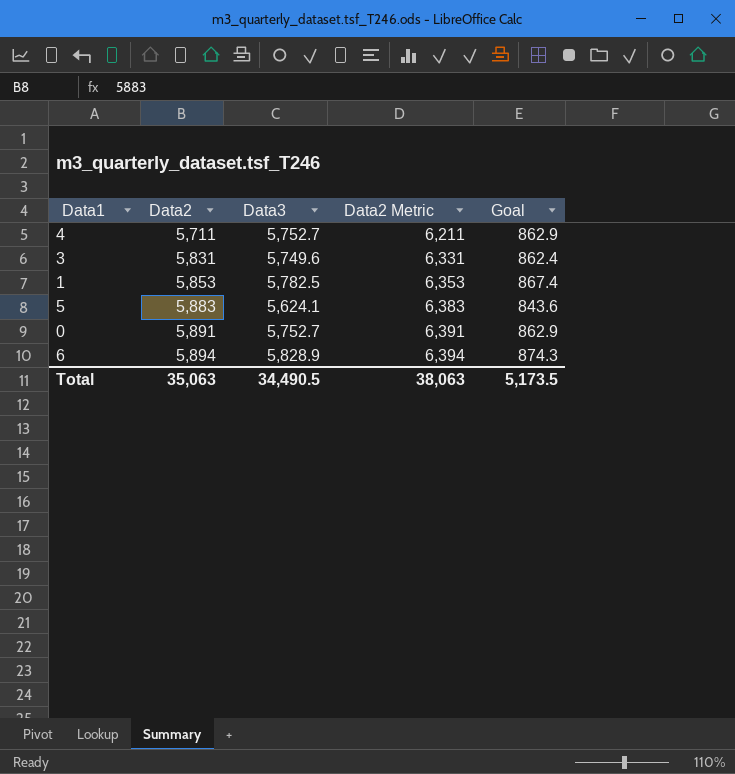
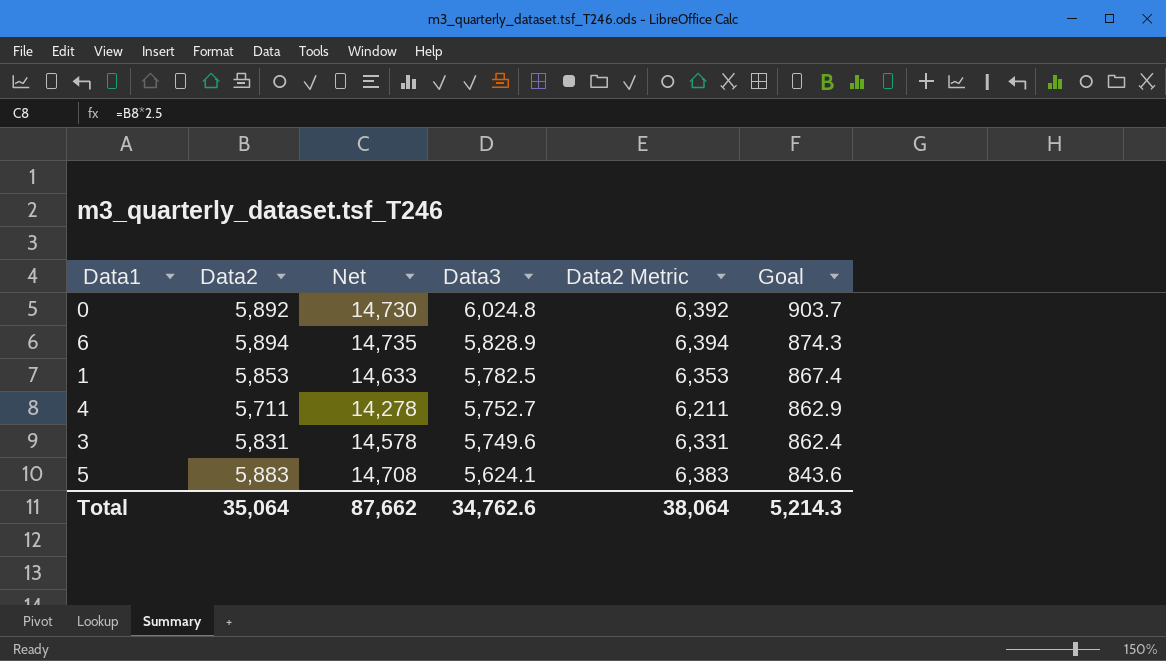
row order: Data2 ascending -> Data3 descending
column Net | formula: none -> [Data2] * 2.5
0 | Data2: 5,891 -> 5,892
0 | Data3: 5,752.7 -> 6,024.8
0 | Data2 Metric: 6,391 -> 6,392
0 | Goal: 862.9 -> 903.7
Total | Data2: 35,063 -> 35,064
Total | Data3: 34,490.5 -> 34,762.6
Total | Data2 Metric: 38,063 -> 38,064
Total | Goal: 5,173.5 -> 5,214.3

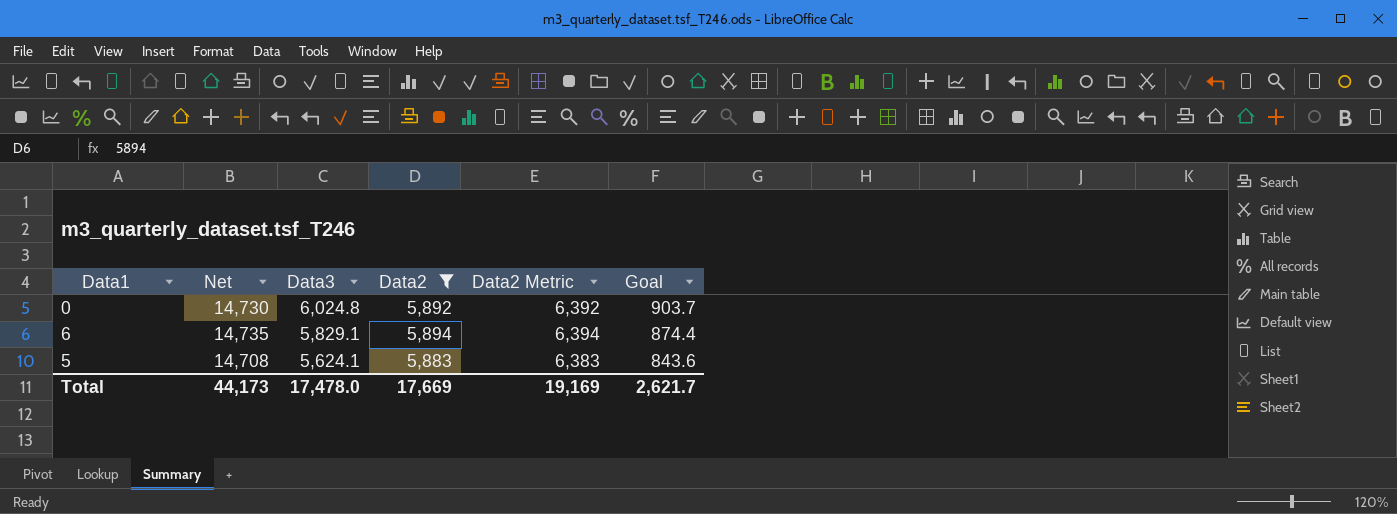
filter: none -> Data2 >= 5,883
column Data2 | position: 2 -> 4
6 | Data3: 5,828.9 -> 5,829.1
6 | Goal: 874.3 -> 874.4
Total | Net: 87,662 -> 44,173
Total | Data3: 34,762.6 -> 17,478.0
Total | Data2: 35,064 -> 17,669
Total | Data2 Metric: 38,064 -> 19,169
Total | Goal: 5,214.3 -> 2,621.7

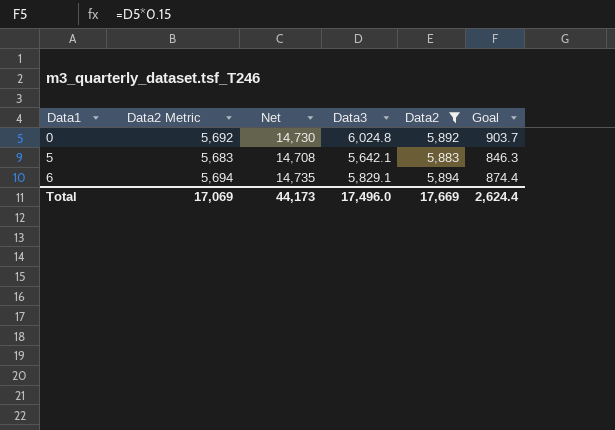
row order: Data3 descending -> Data1 ascending
column Data2 Metric | formula: [Data2] + 500 -> [Data2] - 200
column Data2 Metric | position: 5 -> 2
5 | Data3: 5,624.1 -> 5,642.1
5 | Goal: 843.6 -> 846.3
Total | Data2 Metric: 19,169 -> 17,069
Total | Data3: 17,478.0 -> 17,496.0
Total | Goal: 2,621.7 -> 2,624.4

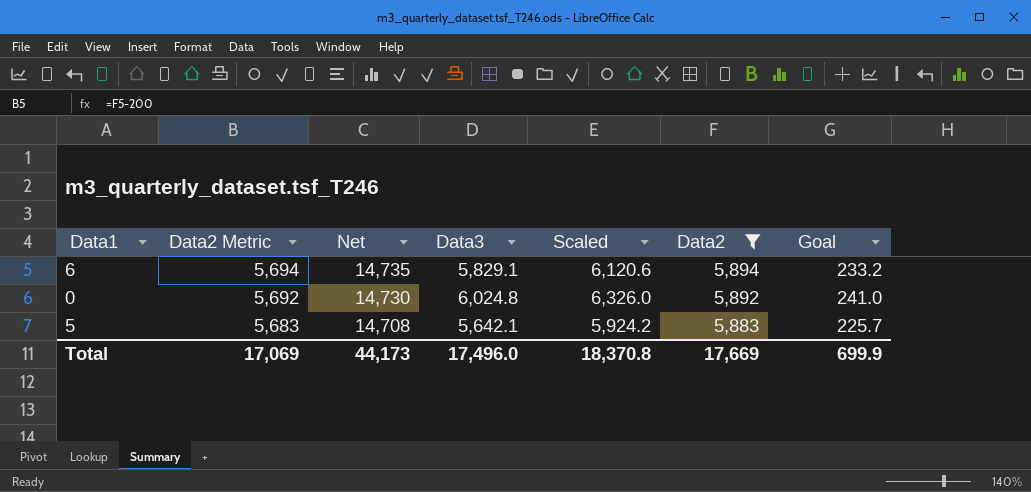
row order: Data1 ascending -> Data2 Metric descending
column Scaled | formula: none -> [Data3] * 1.05
column Goal | formula: [Data3] * 0.15 -> [Data3] * 0.04
Total | Goal: 2,624.4 -> 699.9

